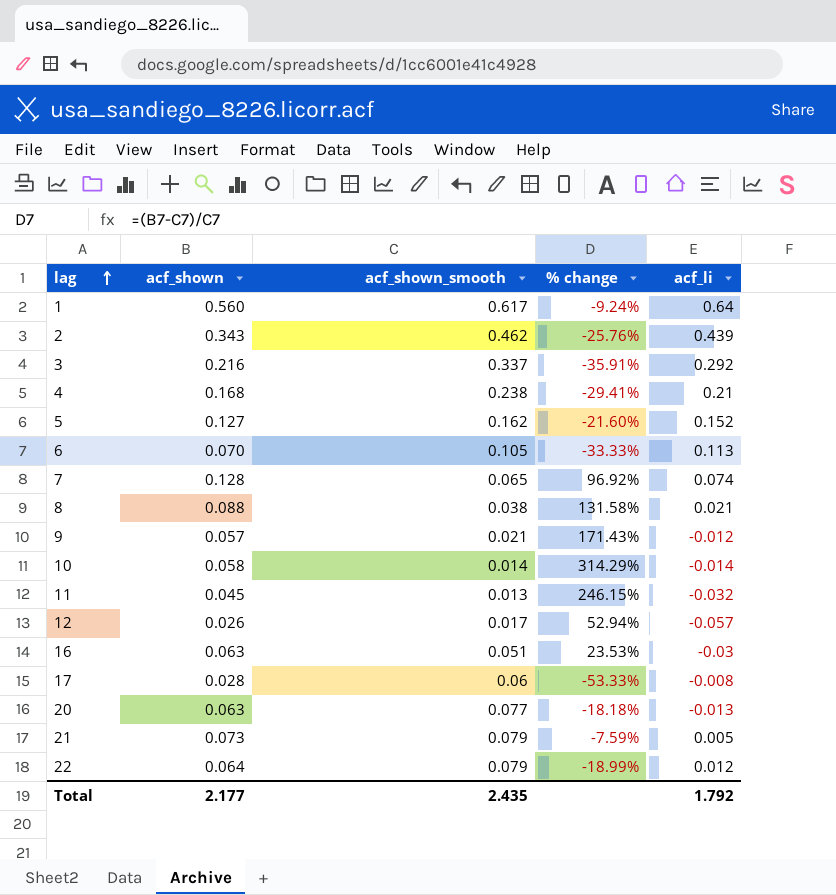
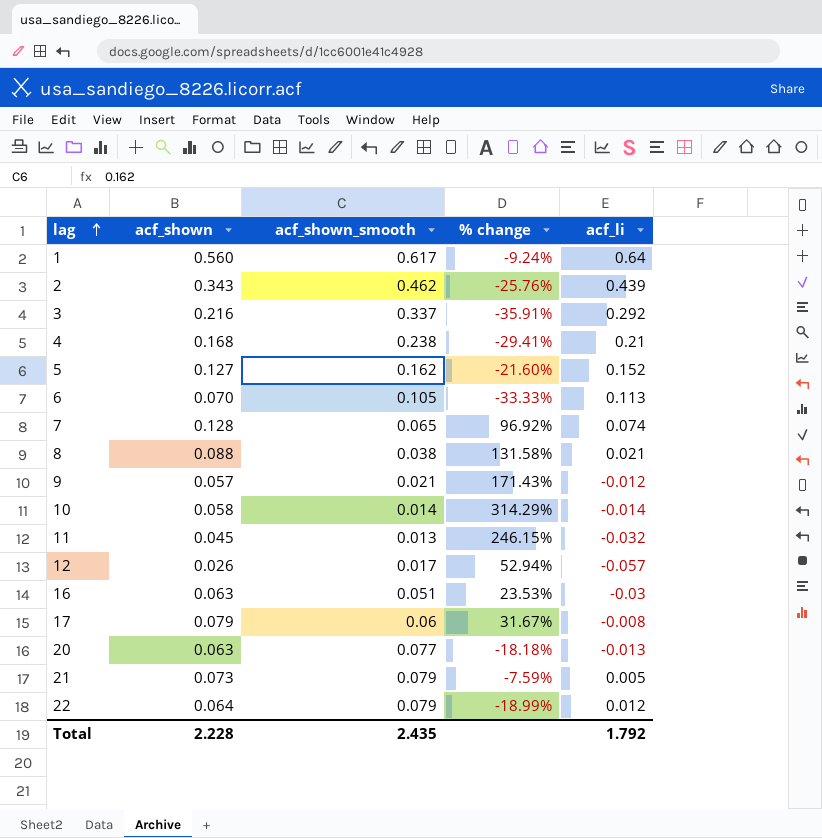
17 | acf_shown: 0.028 -> 0.079
17 | % change: -53.33% -> 31.67%
Total | acf_shown: 2.177 -> 2.228

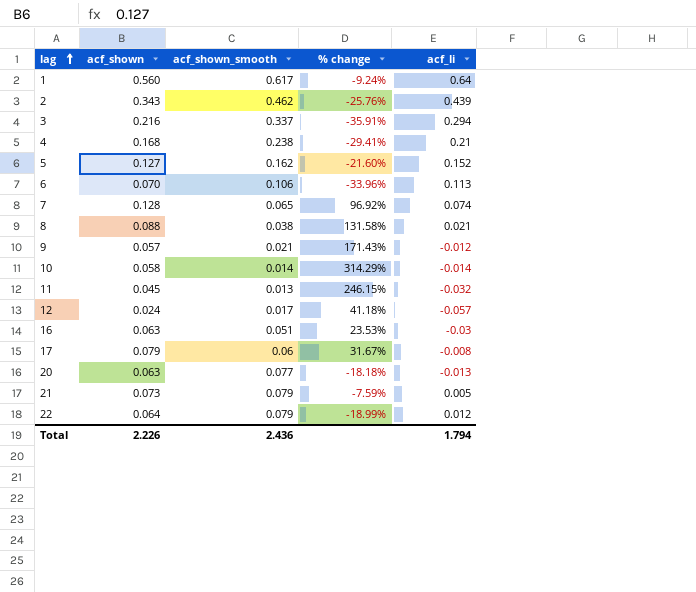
3 | acf_li: 0.292 -> 0.294
6 | acf_shown_smooth: 0.105 -> 0.106
6 | % change: -33.33% -> -33.96%
12 | acf_shown: 0.026 -> 0.024
12 | % change: 52.94% -> 41.18%
Total | acf_shown: 2.228 -> 2.226
Total | acf_shown_smooth: 2.435 -> 2.436
Total | acf_li: 1.792 -> 1.794

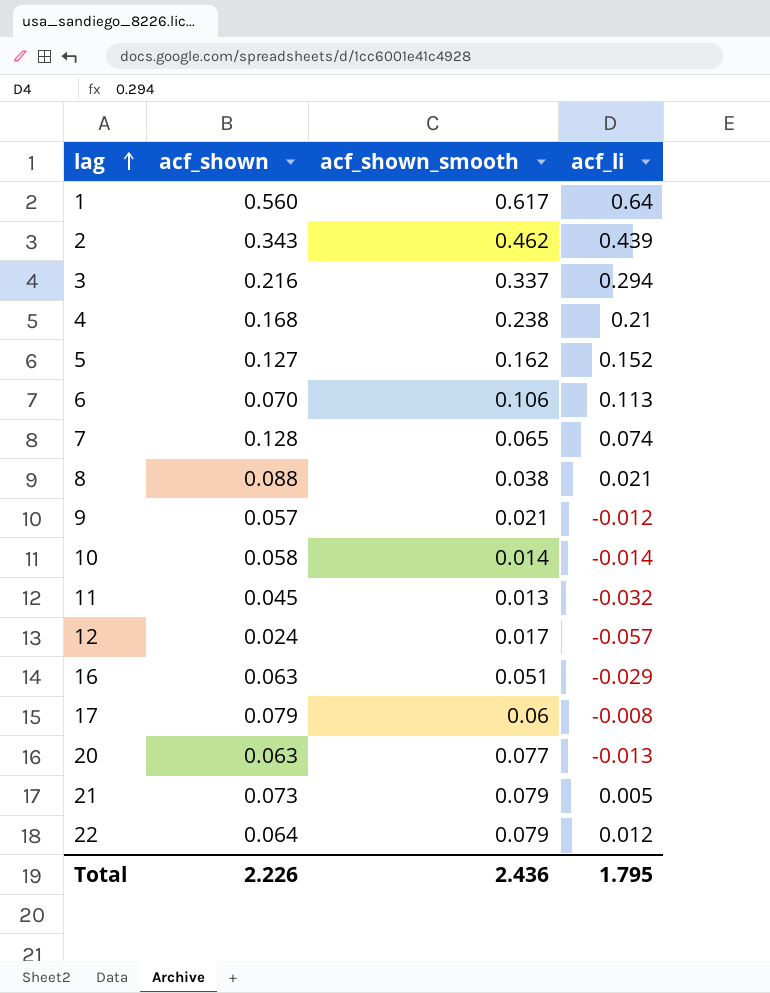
column % change | formula: ([acf_shown] - [acf_shown_smooth]) / [acf_shown_smooth] -> none
16 | acf_li: -0.03 -> -0.029
Total | acf_li: 1.794 -> 1.795

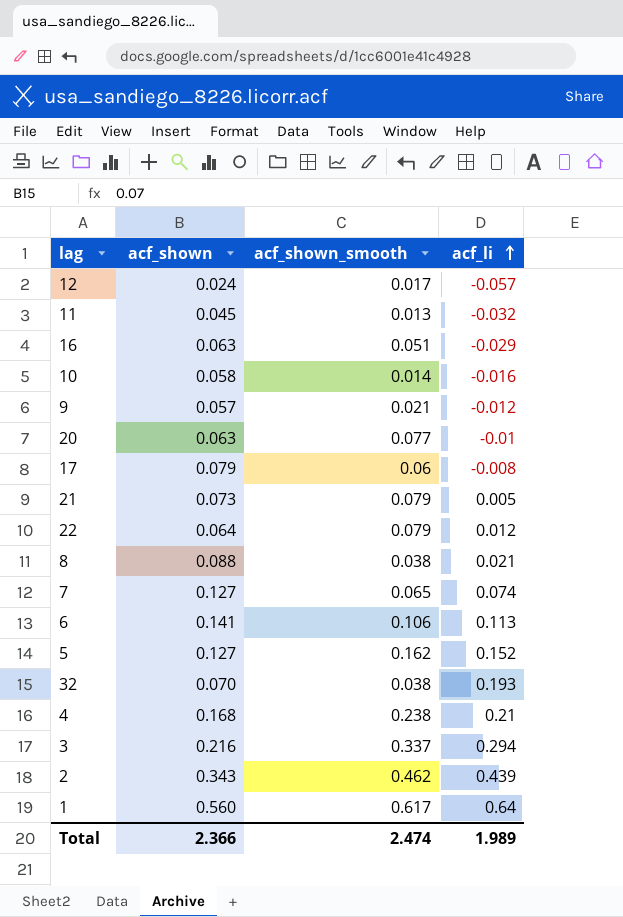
row order: lag ascending -> acf_li ascending
10 | acf_li: -0.014 -> -0.016
20 | acf_li: -0.013 -> -0.01
7 | acf_shown: 0.128 -> 0.127
6 | acf_shown: 0.070 -> 0.141
row 32: none -> 0.070 | 0.038 | 0.193
Total | acf_shown: 2.226 -> 2.366
Total | acf_shown_smooth: 2.436 -> 2.474
Total | acf_li: 1.795 -> 1.989

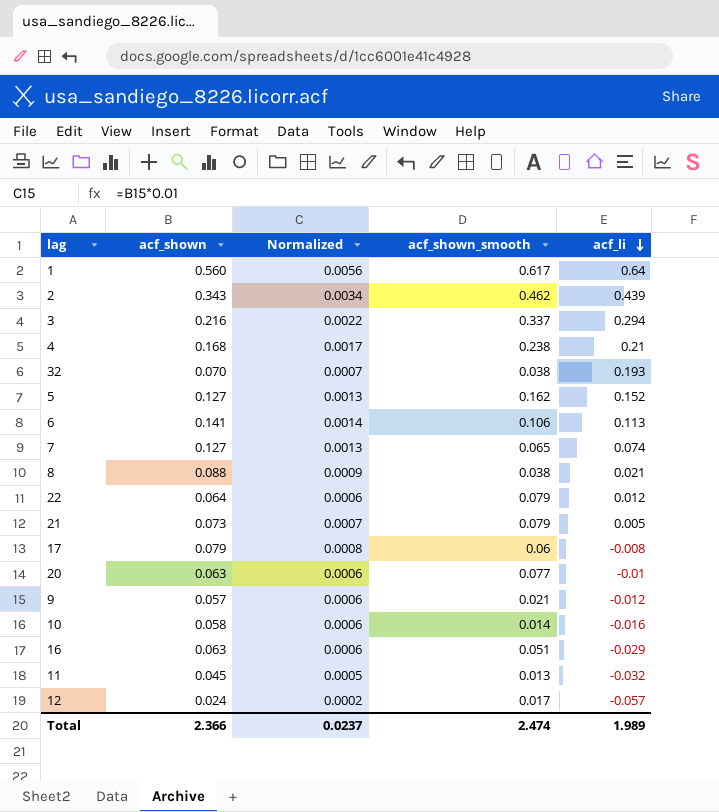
row order: acf_li ascending -> acf_li descending
column Normalized | formula: none -> [acf_shown] * 0.01

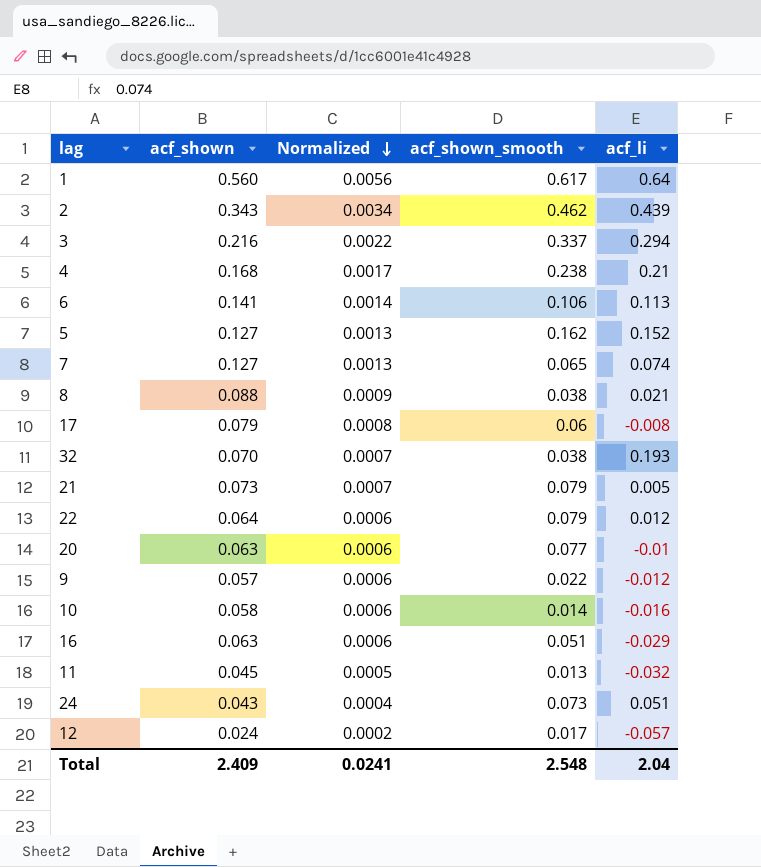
row order: acf_li descending -> Normalized descending
9 | acf_shown_smooth: 0.021 -> 0.022
row 24: none -> 0.043 | 0.0004 | 0.073 | 0.051
Total | acf_shown: 2.366 -> 2.409
Total | Normalized: 0.0237 -> 0.0241
Total | acf_shown_smooth: 2.474 -> 2.548
Total | acf_li: 1.989 -> 2.04

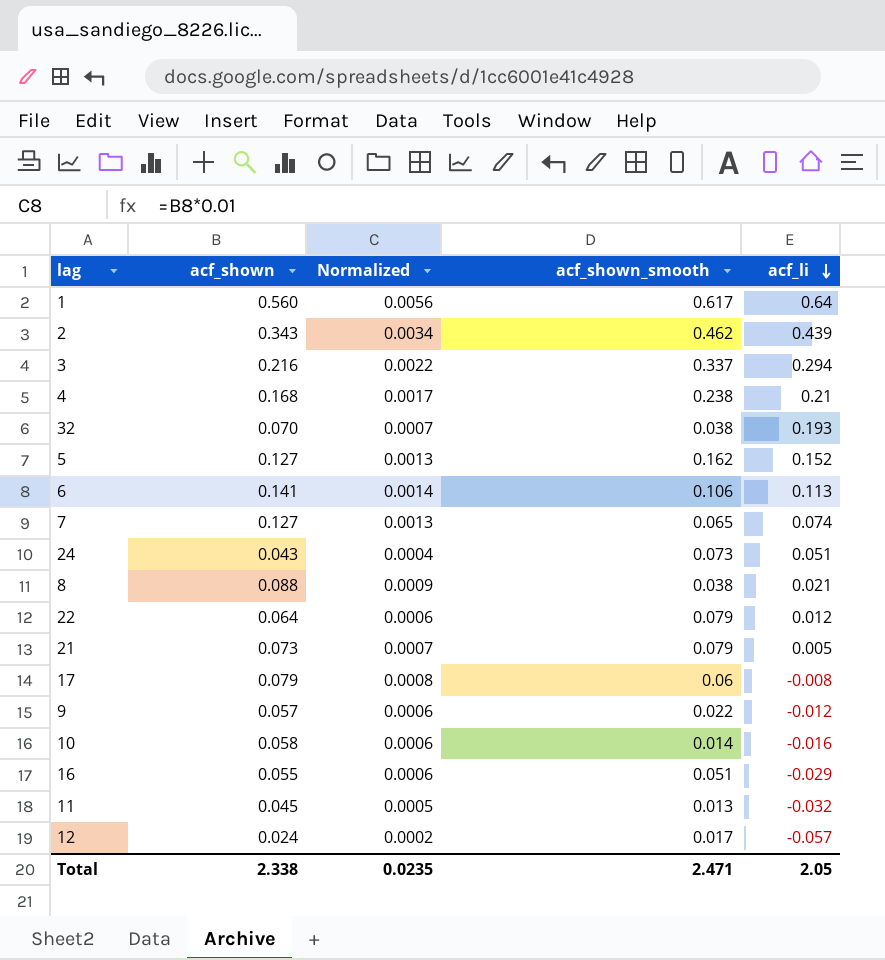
row order: Normalized descending -> acf_li descending
row 20: 0.063 | 0.0006 | 0.077 | -0.01 -> none
16 | acf_shown: 0.063 -> 0.055
Total | acf_shown: 2.409 -> 2.338
Total | Normalized: 0.0241 -> 0.0235
Total | acf_shown_smooth: 2.548 -> 2.471
Total | acf_li: 2.04 -> 2.05

